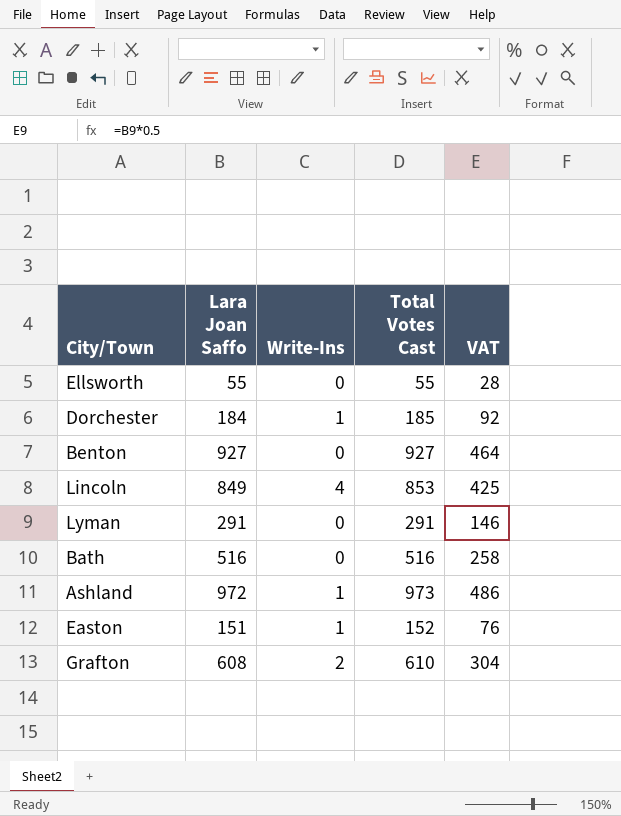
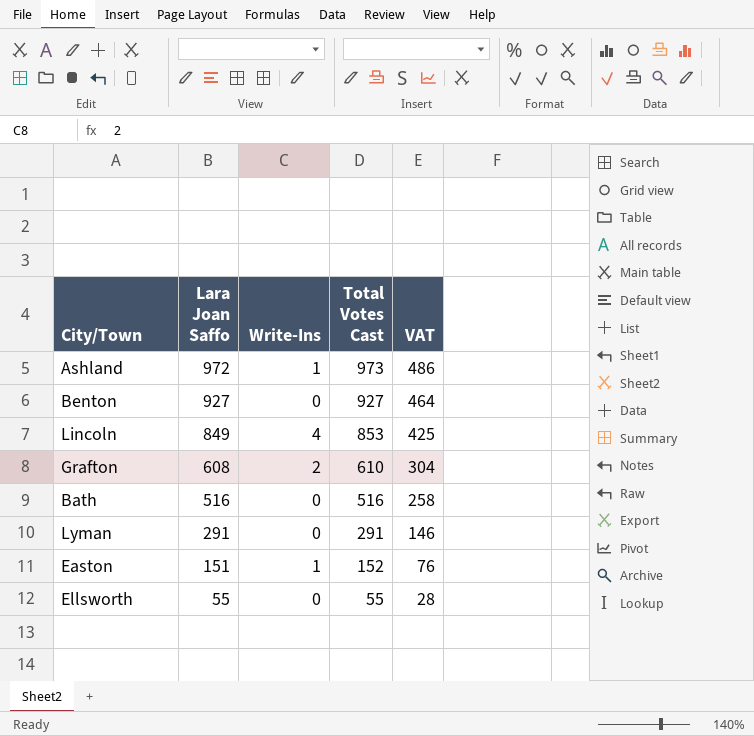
row order: none -> Lara Joan Saffo descending
row Dorchester: 184 | 1 | 185 | 92 -> none

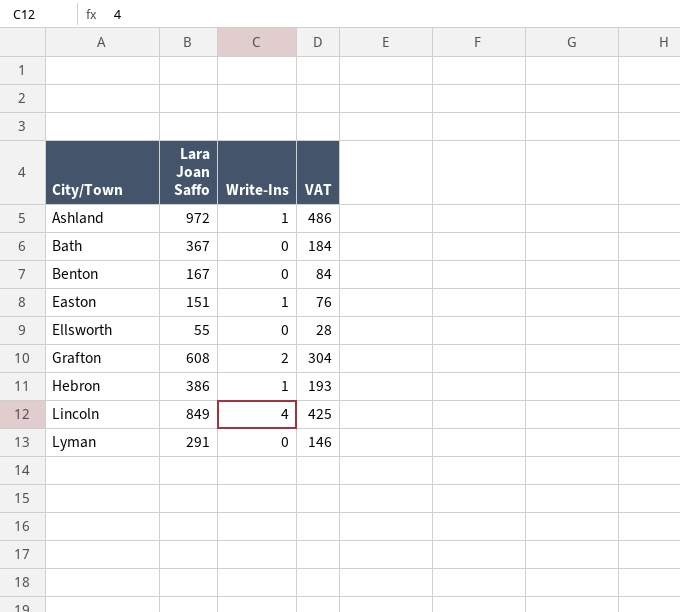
row order: Lara Joan Saffo descending -> City/Town ascending
column Total Votes Cast | formula: [Lara Joan Saffo] + [Write-Ins] -> none
Bath | Lara Joan Saffo: 516 -> 367
Bath | VAT: 258 -> 184
Benton | Lara Joan Saffo: 927 -> 167
Benton | VAT: 464 -> 84
row Hebron: none -> 386 | 1 | 193

